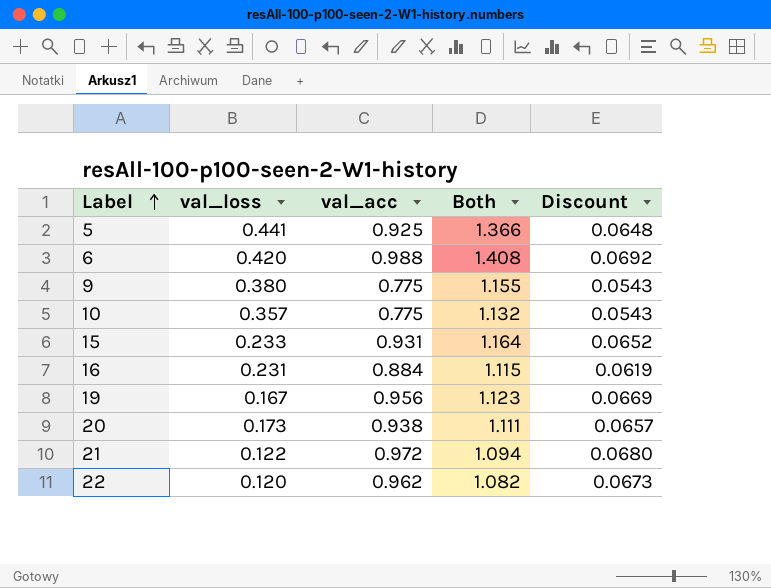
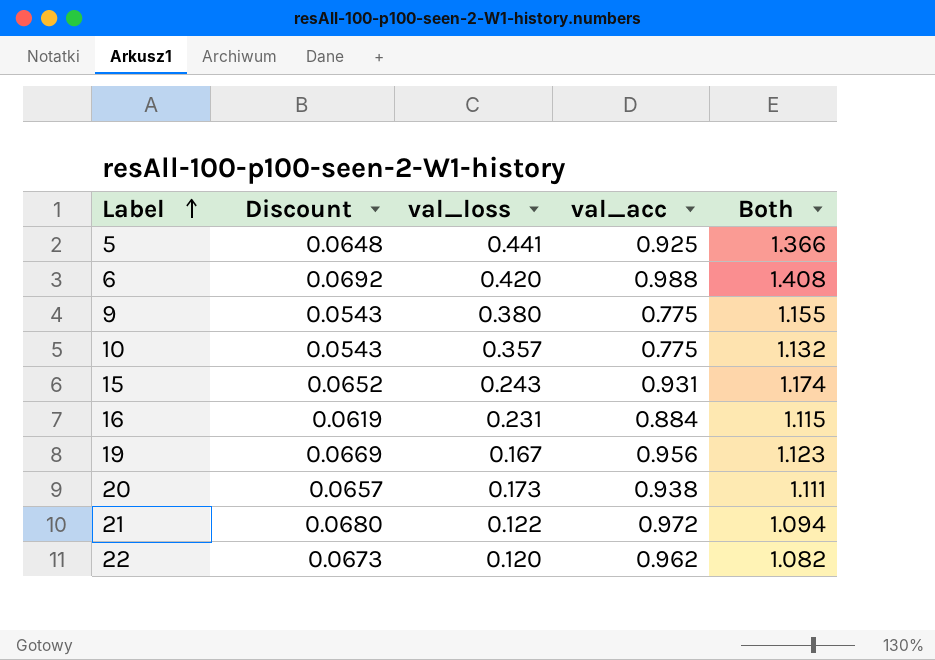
column Discount | position: 5 -> 2
15 | val_loss: 0.233 -> 0.243
15 | Both: 1.164 -> 1.174

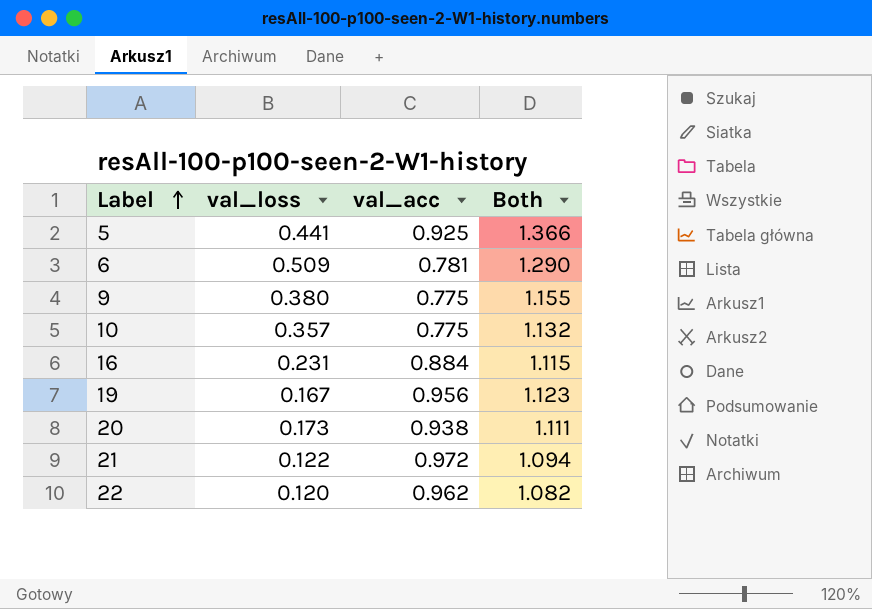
column Discount | formula: [val_acc] * 0.07 -> none
row 15: 0.0652 | 0.243 | 0.931 | 1.174 -> none
6 | val_loss: 0.420 -> 0.509
6 | val_acc: 0.988 -> 0.781
6 | Both: 1.408 -> 1.290

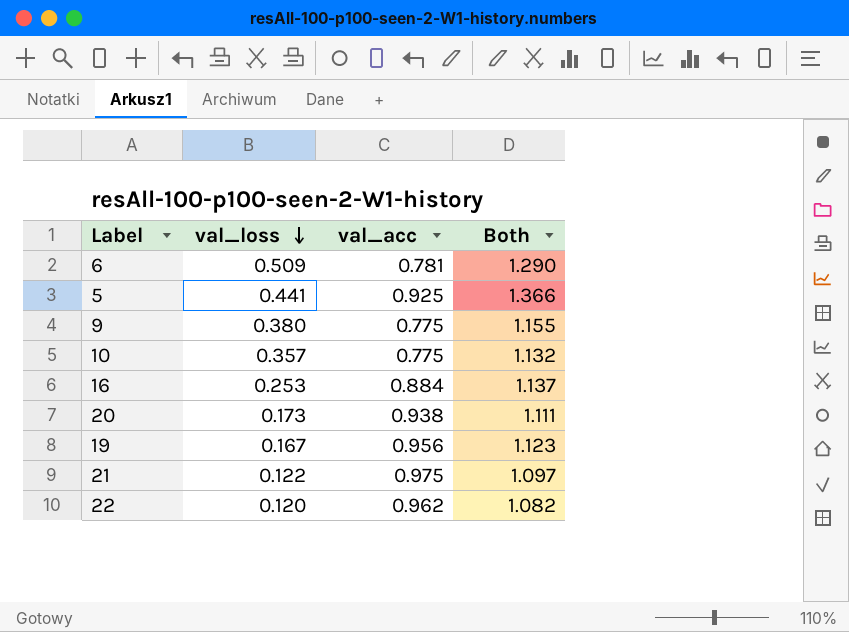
row order: Label ascending -> val_loss descending
16 | val_loss: 0.231 -> 0.253
16 | Both: 1.115 -> 1.137
21 | val_acc: 0.972 -> 0.975
21 | Both: 1.094 -> 1.097

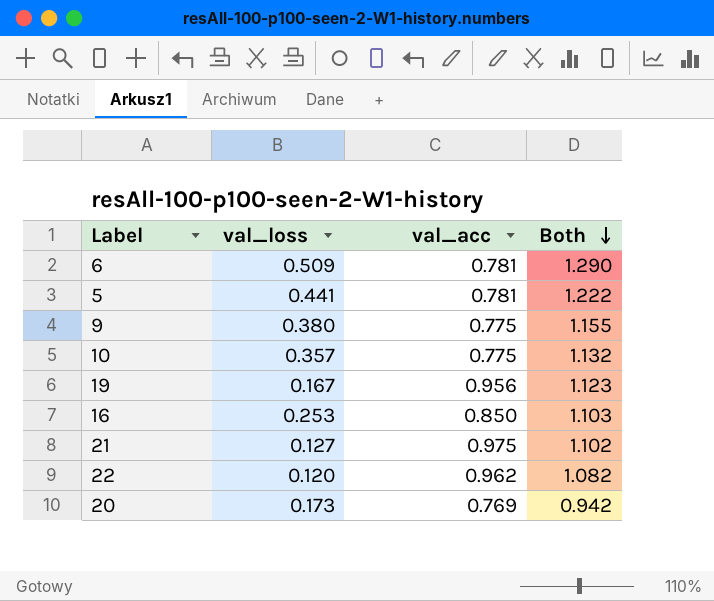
row order: val_loss descending -> Both descending
5 | val_acc: 0.925 -> 0.781
5 | Both: 1.366 -> 1.222
16 | val_acc: 0.884 -> 0.850
16 | Both: 1.137 -> 1.103
21 | val_loss: 0.122 -> 0.127
21 | Both: 1.097 -> 1.102
20 | val_acc: 0.938 -> 0.769
20 | Both: 1.111 -> 0.942

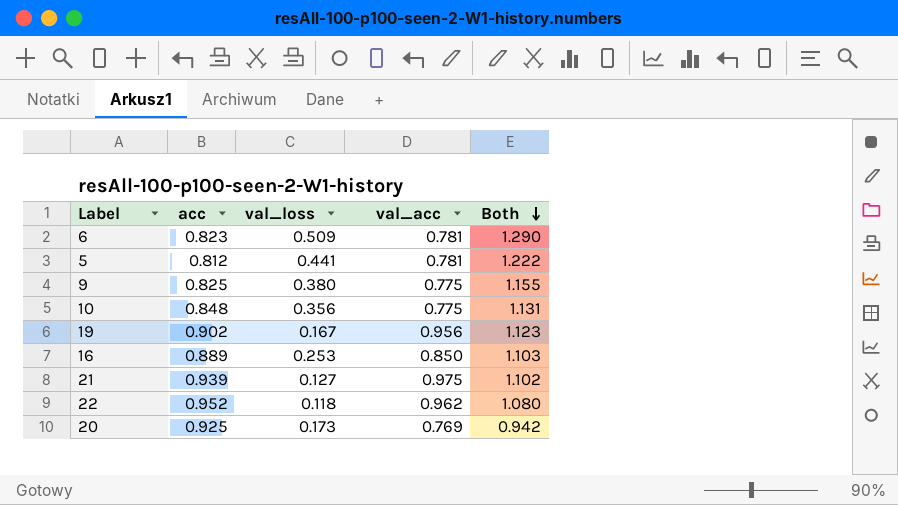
column acc | position: none -> 2
10 | val_loss: 0.357 -> 0.356
10 | Both: 1.132 -> 1.131
22 | val_loss: 0.120 -> 0.118
22 | Both: 1.082 -> 1.080

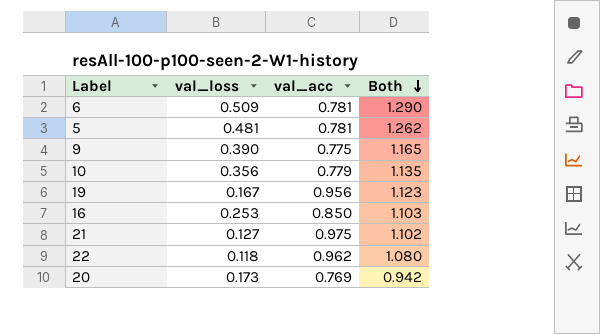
column acc | position: 2 -> none
5 | val_loss: 0.441 -> 0.481
5 | Both: 1.222 -> 1.262
9 | val_loss: 0.380 -> 0.390
9 | Both: 1.155 -> 1.165
10 | val_acc: 0.775 -> 0.779
10 | Both: 1.131 -> 1.135

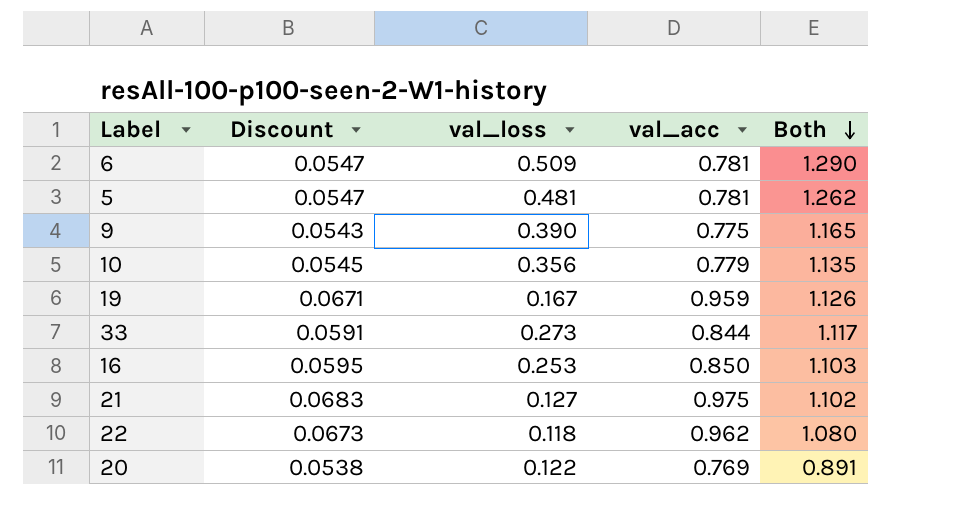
column Discount | formula: none -> [val_acc] * 0.07
19 | val_acc: 0.956 -> 0.959
19 | Both: 1.123 -> 1.126
row 33: none -> 0.0591 | 0.273 | 0.844 | 1.117
20 | val_loss: 0.173 -> 0.122
20 | Both: 0.942 -> 0.891

